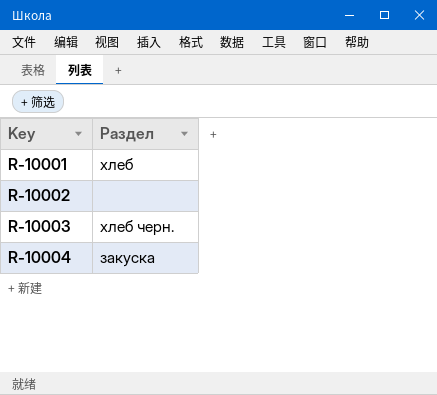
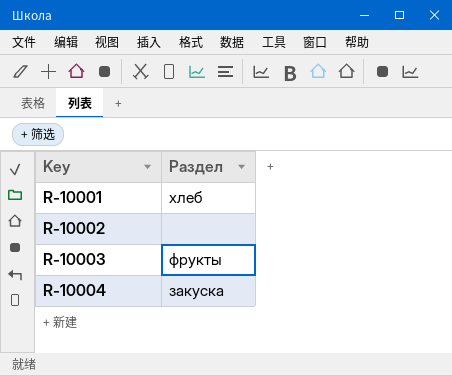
R-10003 | Раздел: хлеб черн. -> фрукты

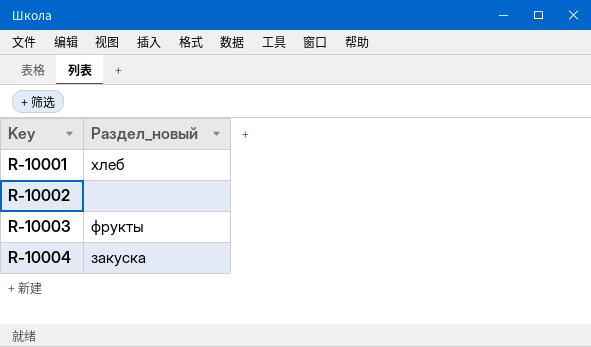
column name: Раздел -> Раздел_новый

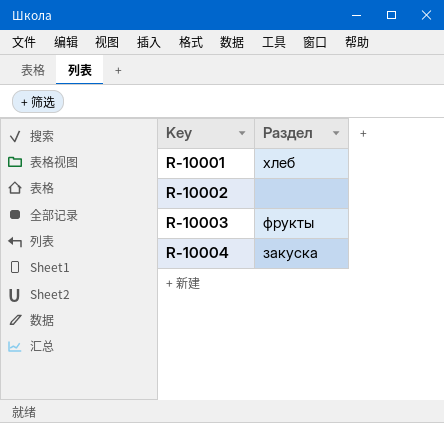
column name: Раздел_новый -> Раздел

